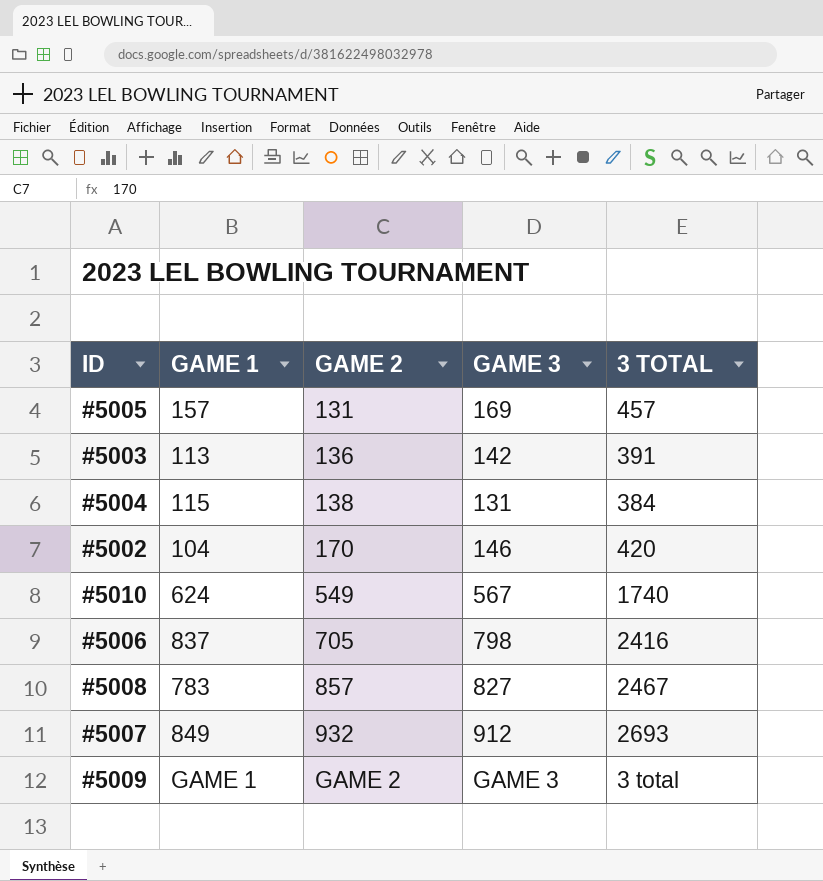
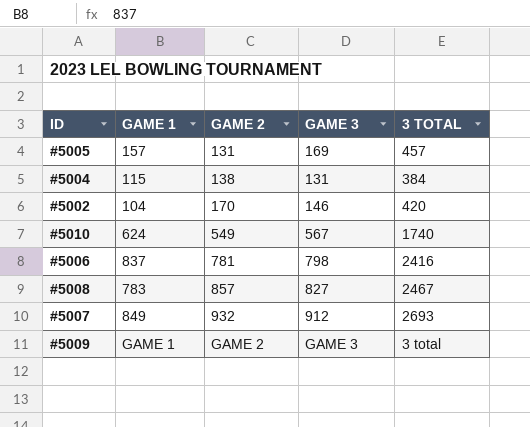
row #5003: 113 | 136 | 142 | 391 -> none
#5006 | GAME 2: 705 -> 781

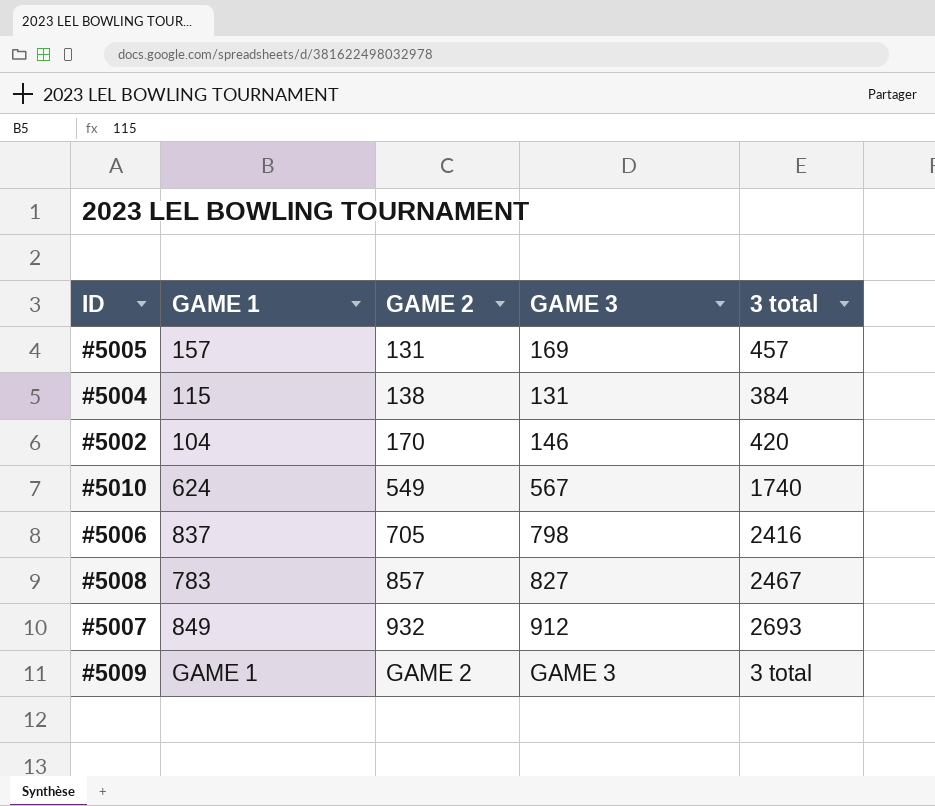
column name: 3 TOTAL -> 3 total
#5006 | GAME 2: 781 -> 705

